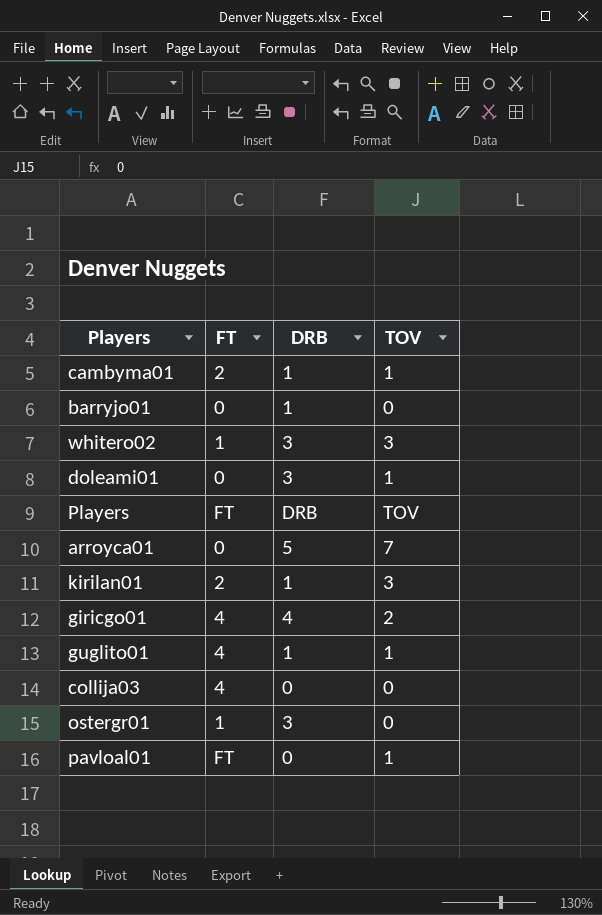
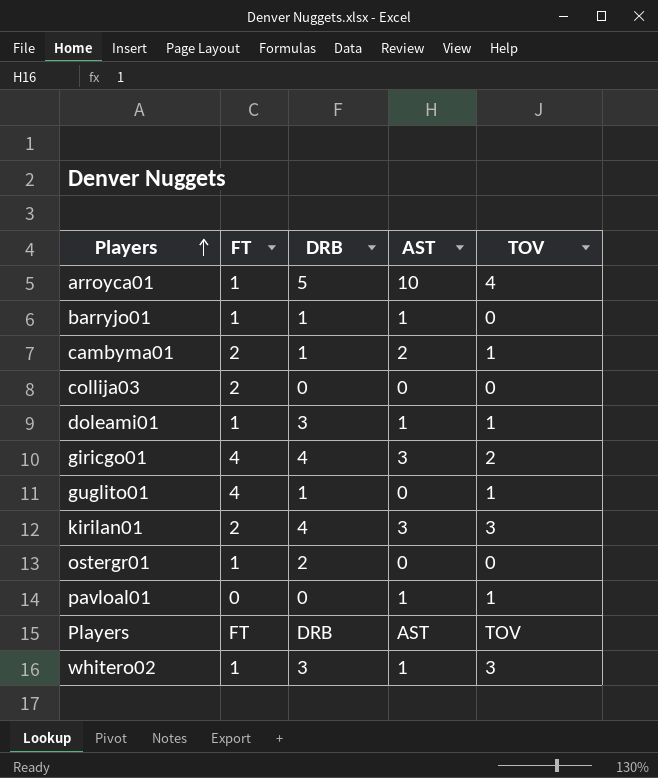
row order: none -> Players ascending
column AST | position: none -> 4
arroyca01 | FT: 0 -> 1
arroyca01 | TOV: 7 -> 4
barryjo01 | FT: 0 -> 1
collija03 | FT: 4 -> 2
doleami01 | FT: 0 -> 1
kirilan01 | DRB: 1 -> 4
ostergr01 | DRB: 3 -> 2
pavloal01 | FT: FT -> 0

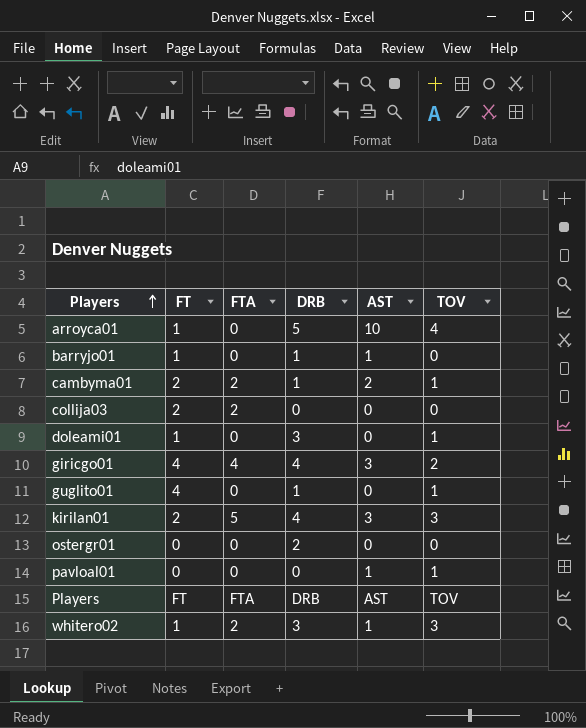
column FTA | position: none -> 3
doleami01 | AST: 1 -> 0
ostergr01 | FT: 1 -> 0

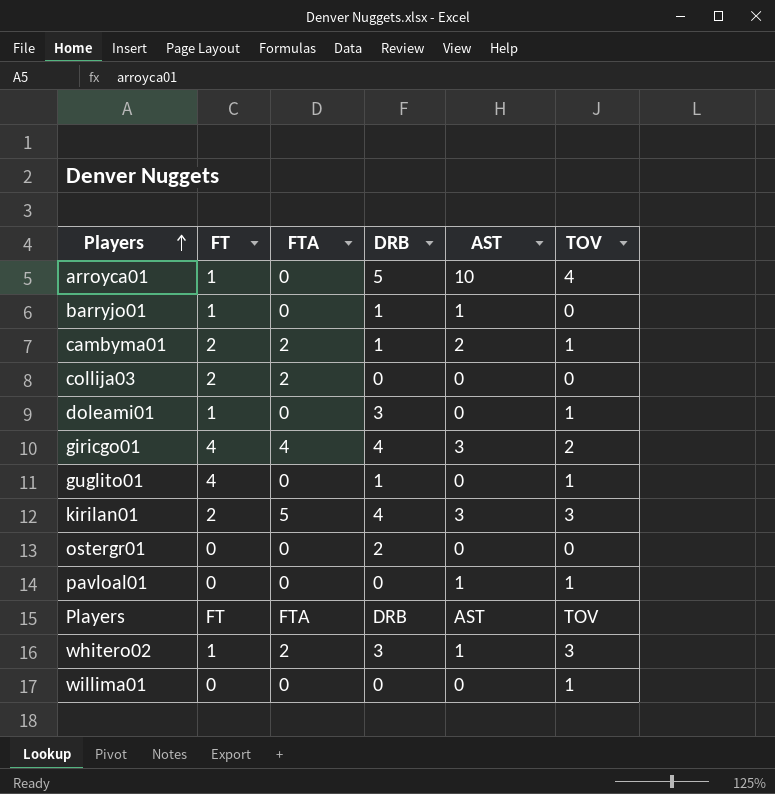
row willima01: none -> 0 | 0 | 0 | 0 | 1

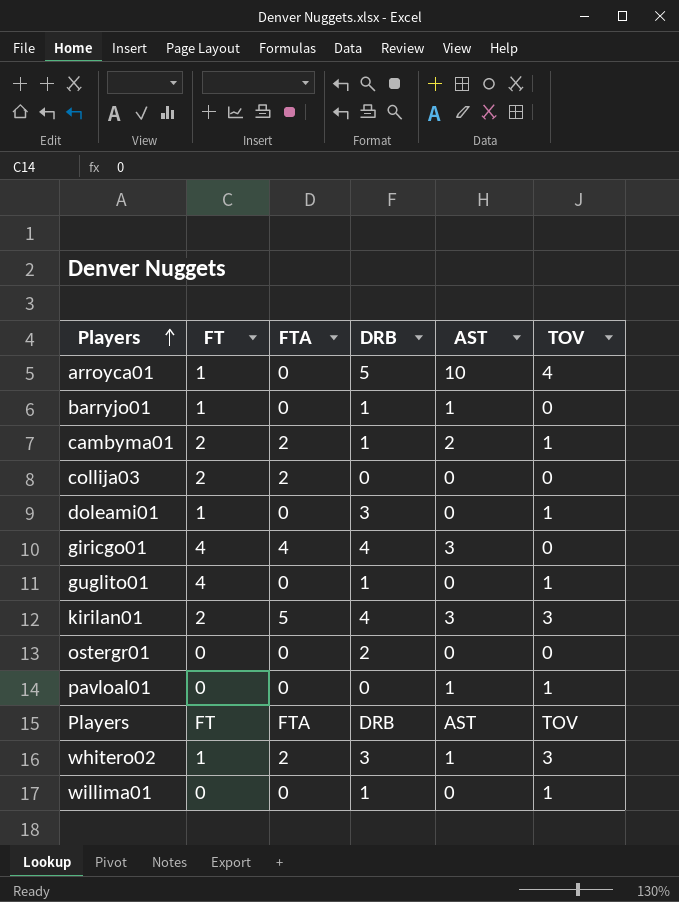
giricgo01 | TOV: 2 -> 0
willima01 | DRB: 0 -> 1

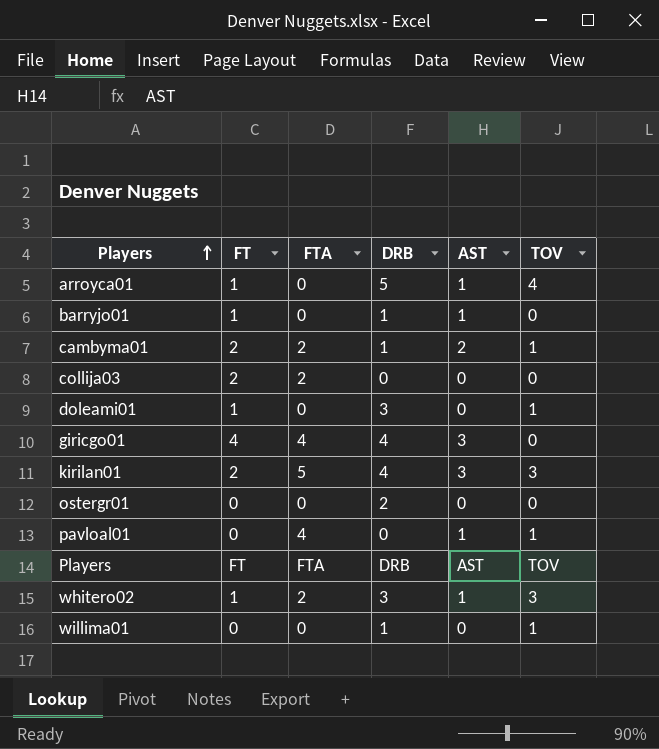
row guglito01: 4 | 0 | 1 | 0 | 1 -> none
arroyca01 | AST: 10 -> 1
pavloal01 | FTA: 0 -> 4

